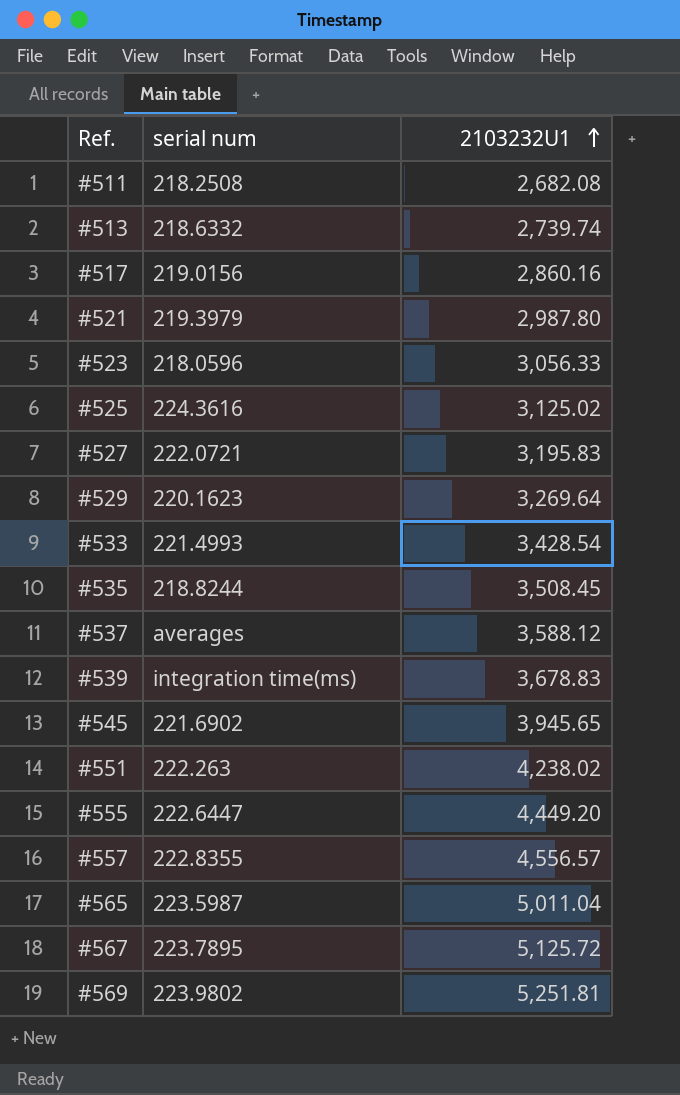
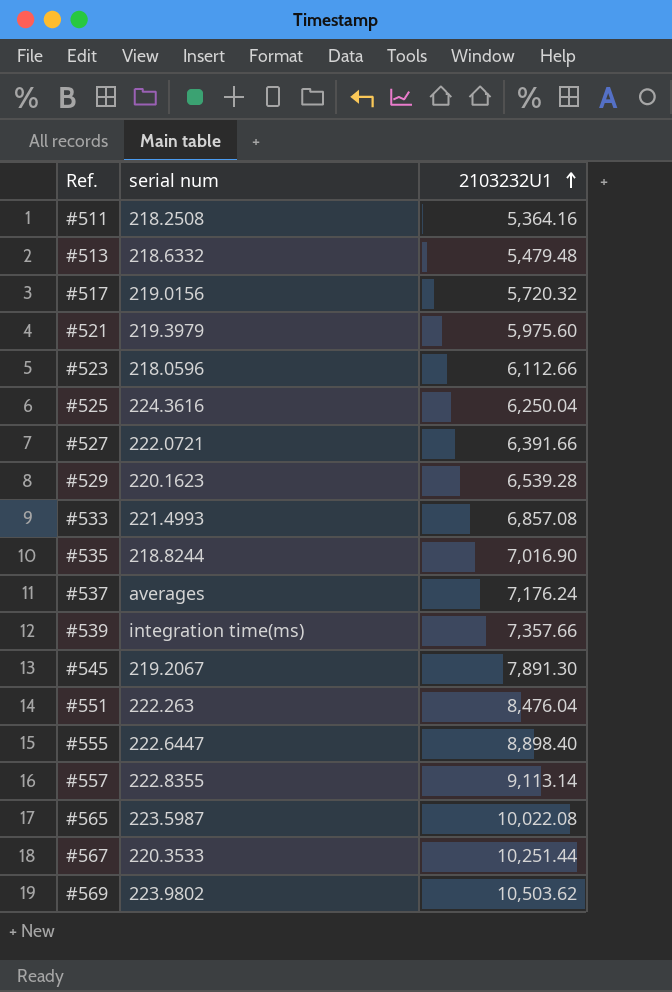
#511 | 2103232U1: 2,682.08 -> 5,364.16
#513 | 2103232U1: 2,739.74 -> 5,479.48
#517 | 2103232U1: 2,860.16 -> 5,720.32
#521 | 2103232U1: 2,987.80 -> 5,975.60
#523 | 2103232U1: 3,056.33 -> 6,112.66
#525 | 2103232U1: 3,125.02 -> 6,250.04
#527 | 2103232U1: 3,195.83 -> 6,391.66
#529 | 2103232U1: 3,269.64 -> 6,539.28
#533 | 2103232U1: 3,428.54 -> 6,857.08
#535 | 2103232U1: 3,508.45 -> 7,016.90
#537 | 2103232U1: 3,588.12 -> 7,176.24
#539 | 2103232U1: 3,678.83 -> 7,357.66
#545 | serial num: 221.6902 -> 219.2067
#545 | 2103232U1: 3,945.65 -> 7,891.30
#551 | 2103232U1: 4,238.02 -> 8,476.04
#555 | 2103232U1: 4,449.20 -> 8,898.40
#557 | 2103232U1: 4,556.57 -> 9,113.14
#565 | 2103232U1: 5,011.04 -> 10,022.08
#567 | serial num: 223.7895 -> 220.3533
#567 | 2103232U1: 5,125.72 -> 10,251.44
#569 | 2103232U1: 5,251.81 -> 10,503.62

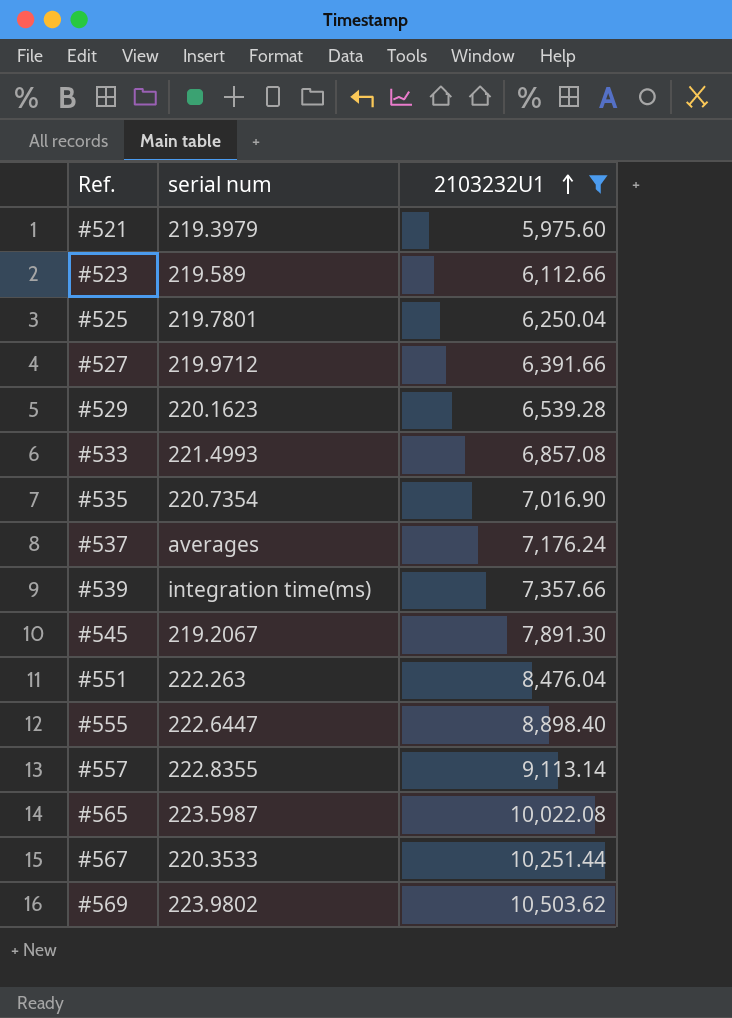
filter: none -> 2103232U1 >= 5,975.60
#523 | serial num: 218.0596 -> 219.589
#525 | serial num: 224.3616 -> 219.7801
#527 | serial num: 222.0721 -> 219.9712
#535 | serial num: 218.8244 -> 220.7354

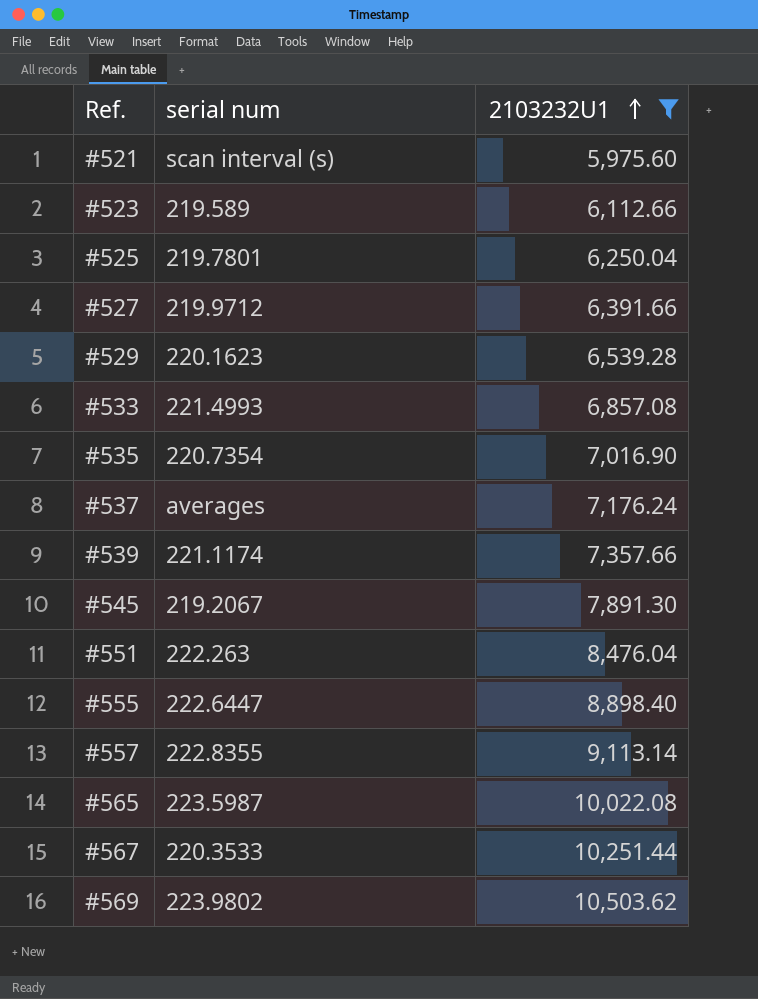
#521 | serial num: 219.3979 -> scan interval (s)
#539 | serial num: integration time(ms) -> 221.1174

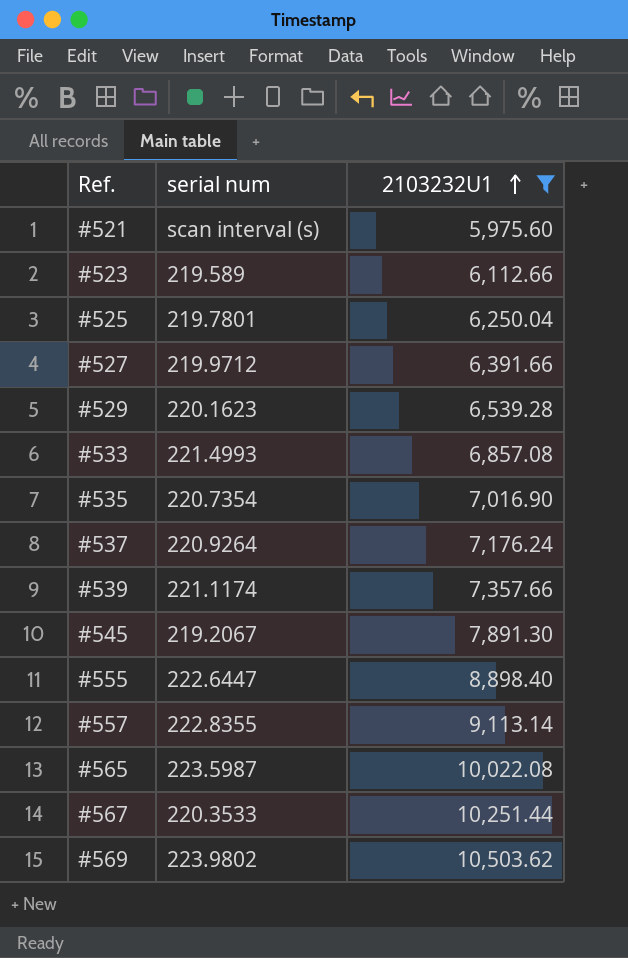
row #551: 222.263 | 8,476.04 -> none
#537 | serial num: averages -> 220.9264

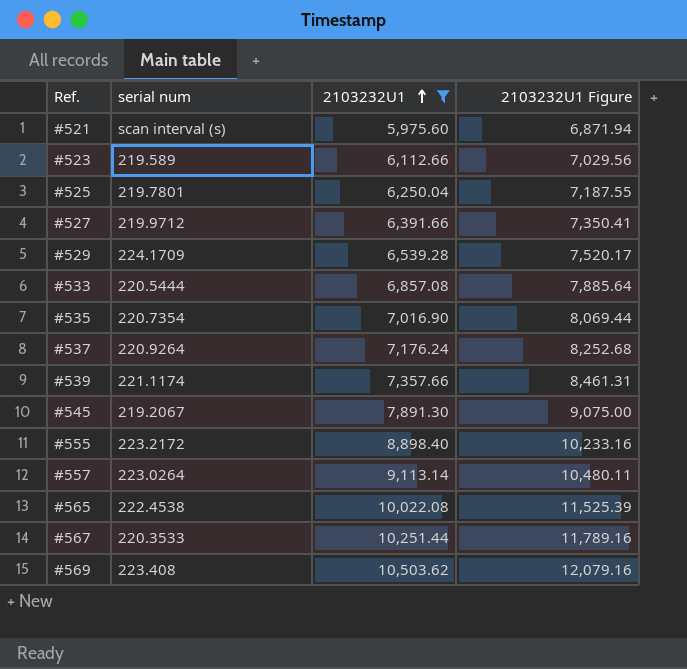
column 2103232U1 Figure | formula: none -> [2103232U1] * 1.15
#529 | serial num: 220.1623 -> 224.1709
#533 | serial num: 221.4993 -> 220.5444
#555 | serial num: 222.6447 -> 223.2172
#557 | serial num: 222.8355 -> 223.0264
#565 | serial num: 223.5987 -> 222.4538
#569 | serial num: 223.9802 -> 223.408

